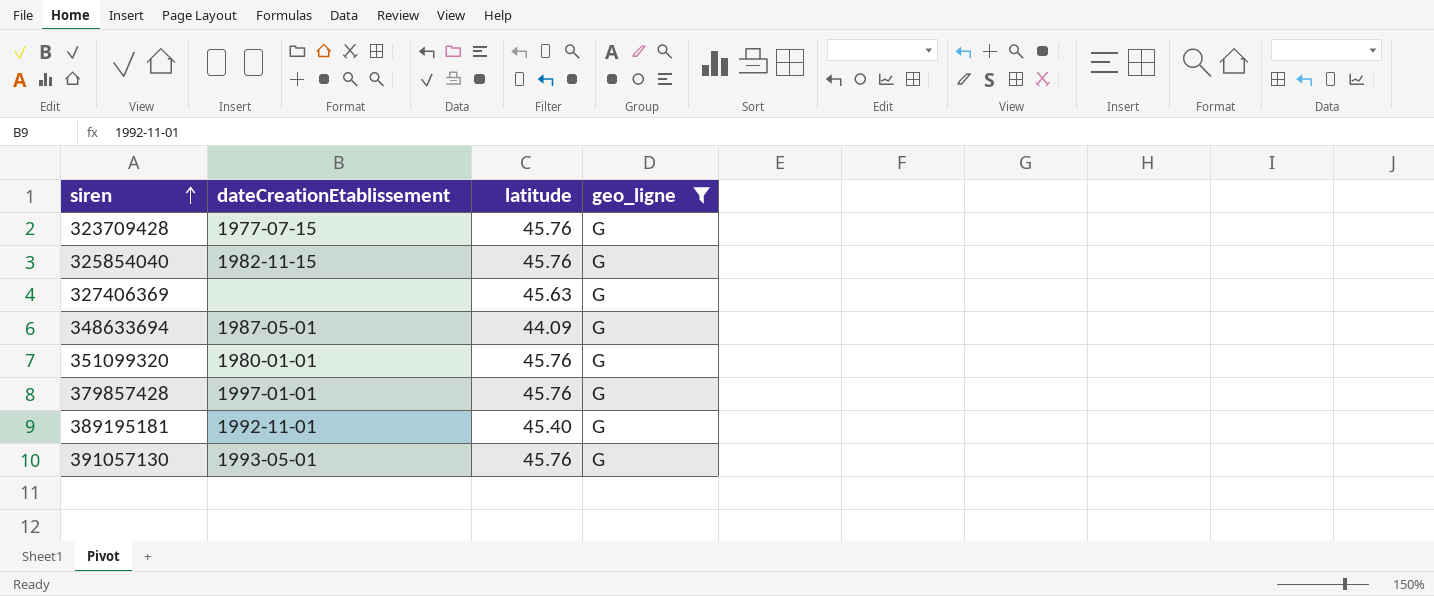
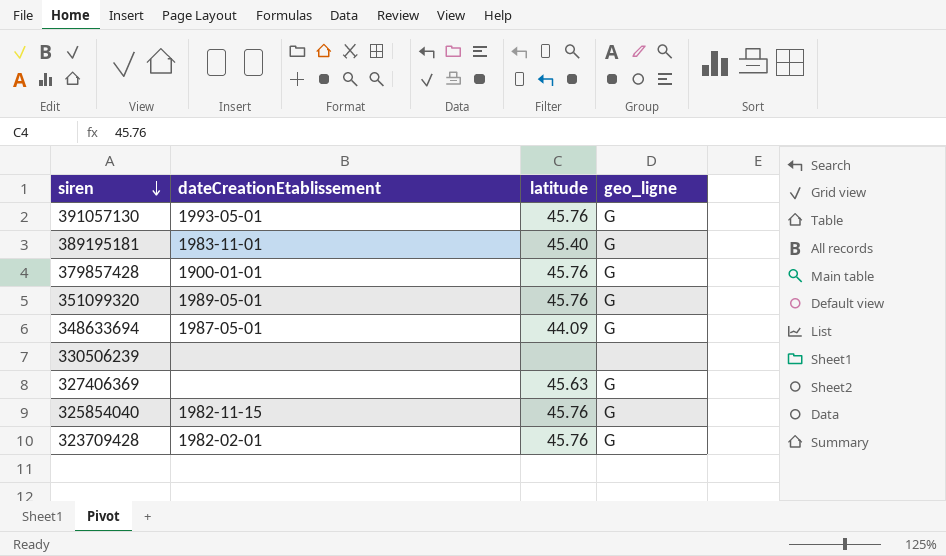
filter: geo_ligne = G -> none
row order: siren ascending -> siren descending
389195181 | dateCreationEtablissement: 1992-11-01 -> 1983-11-01
379857428 | dateCreationEtablissement: 1997-01-01 -> 1900-01-01
351099320 | dateCreationEtablissement: 1980-01-01 -> 1989-05-01
323709428 | dateCreationEtablissement: 1977-07-15 -> 1982-02-01

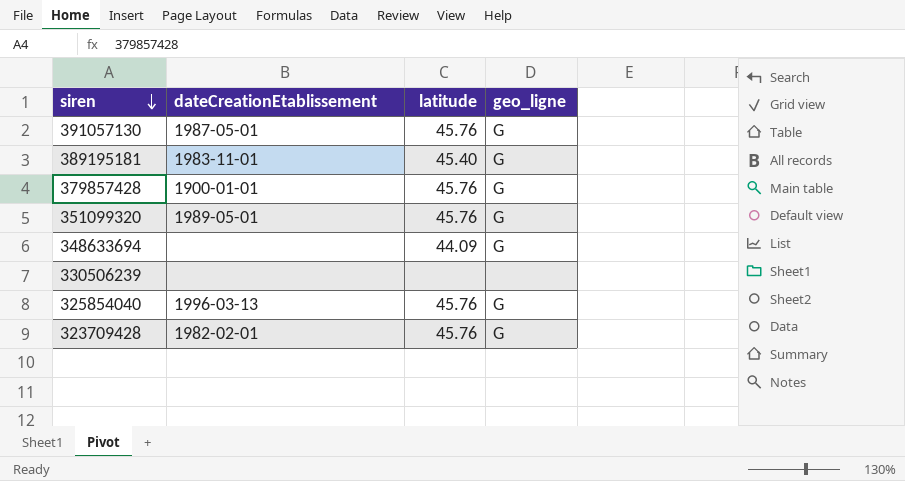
row 327406369: none | 45.63 | G -> none
391057130 | dateCreationEtablissement: 1993-05-01 -> 1987-05-01
348633694 | dateCreationEtablissement: 1987-05-01 -> none
325854040 | dateCreationEtablissement: 1982-11-15 -> 1996-03-13

